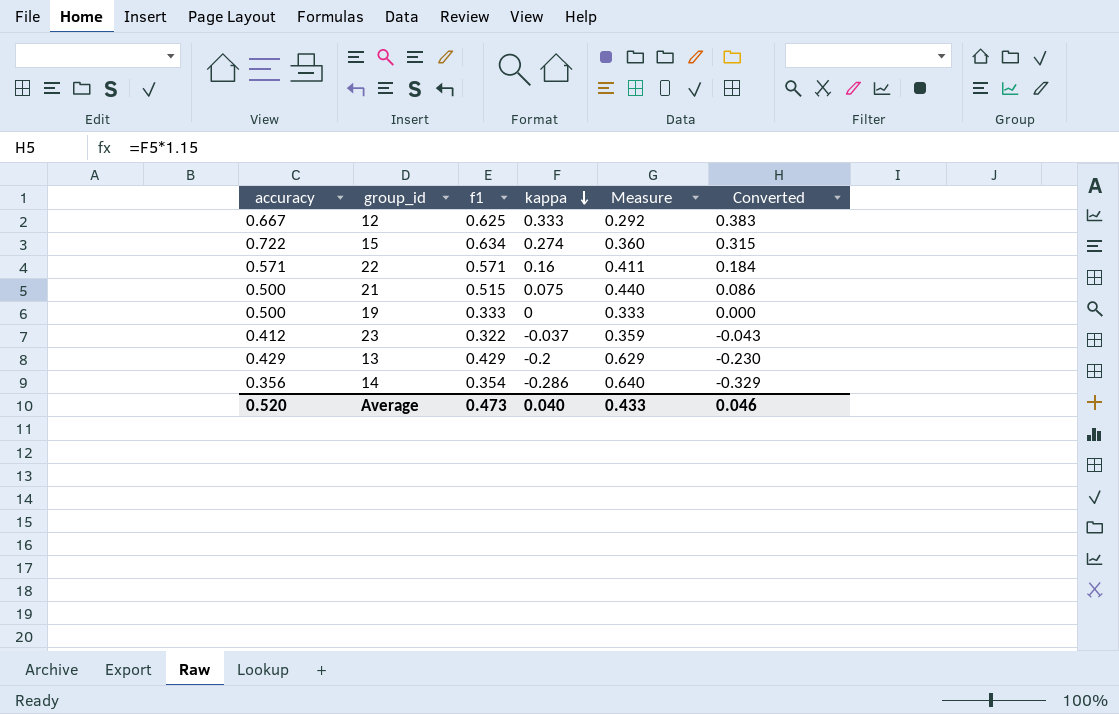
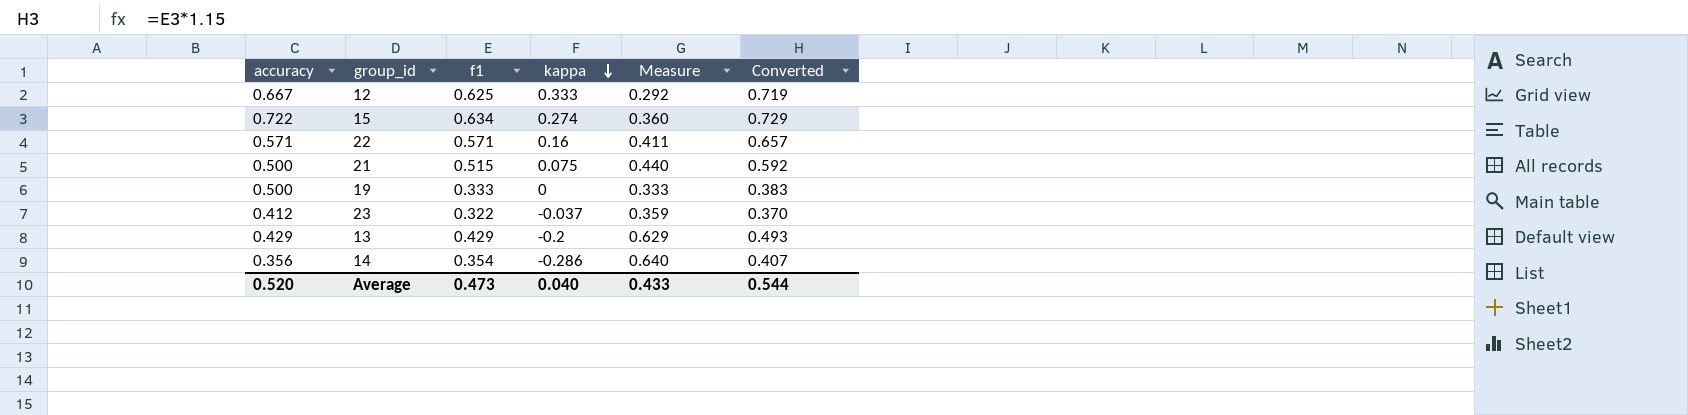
column Converted | formula: [kappa] * 1.15 -> [f1] * 1.15
Average | Converted: 0.046 -> 0.544

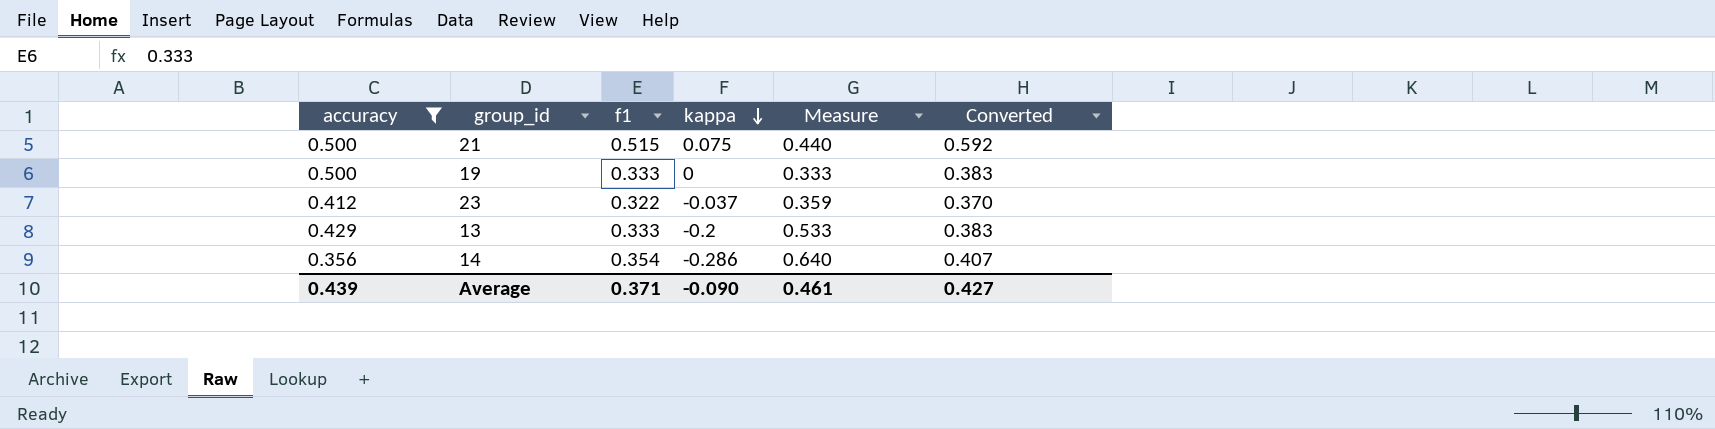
filter: none -> accuracy <= 0.500
13 | f1: 0.429 -> 0.333
13 | Measure: 0.629 -> 0.533
13 | Converted: 0.493 -> 0.383
Average | accuracy: 0.520 -> 0.439
Average | f1: 0.473 -> 0.371
Average | kappa: 0.040 -> -0.090
Average | Measure: 0.433 -> 0.461
Average | Converted: 0.544 -> 0.427

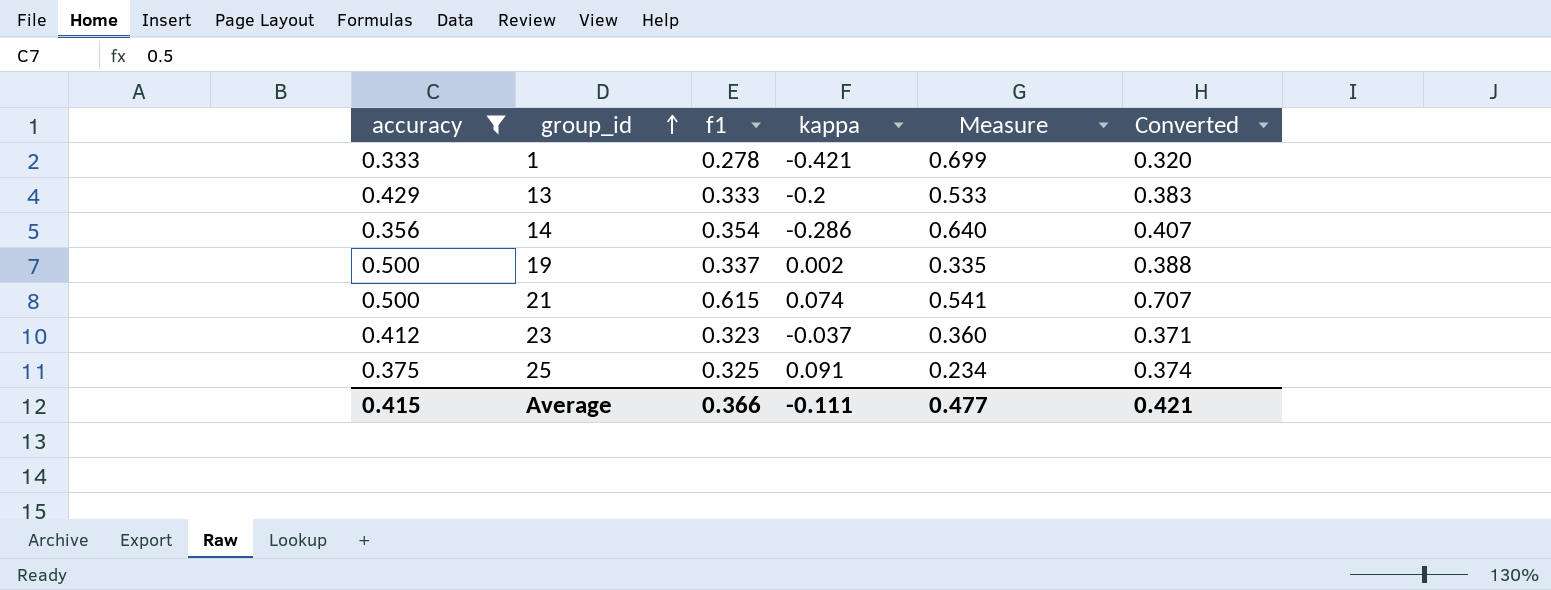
row order: kappa descending -> group_id ascending
row 1: none -> 0.333 | 0.278 | -0.421 | 0.699 | 0.320
19 | f1: 0.333 -> 0.337
19 | kappa: 0 -> 0.002
19 | Measure: 0.333 -> 0.335
19 | Converted: 0.383 -> 0.388
21 | f1: 0.515 -> 0.615
21 | kappa: 0.075 -> 0.074
21 | Measure: 0.440 -> 0.541
21 | Converted: 0.592 -> 0.707
23 | f1: 0.322 -> 0.323
23 | Measure: 0.359 -> 0.360
23 | Converted: 0.370 -> 0.371
row 25: none -> 0.375 | 0.325 | 0.091 | 0.234 | 0.374
Average | accuracy: 0.439 -> 0.415
Average | f1: 0.371 -> 0.366
Average | kappa: -0.090 -> -0.111
Average | Measure: 0.461 -> 0.477
Average | Converted: 0.427 -> 0.421

